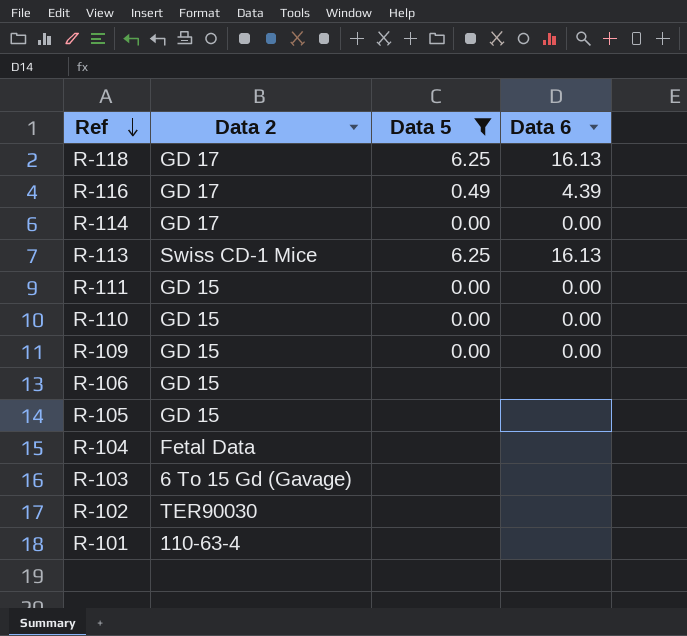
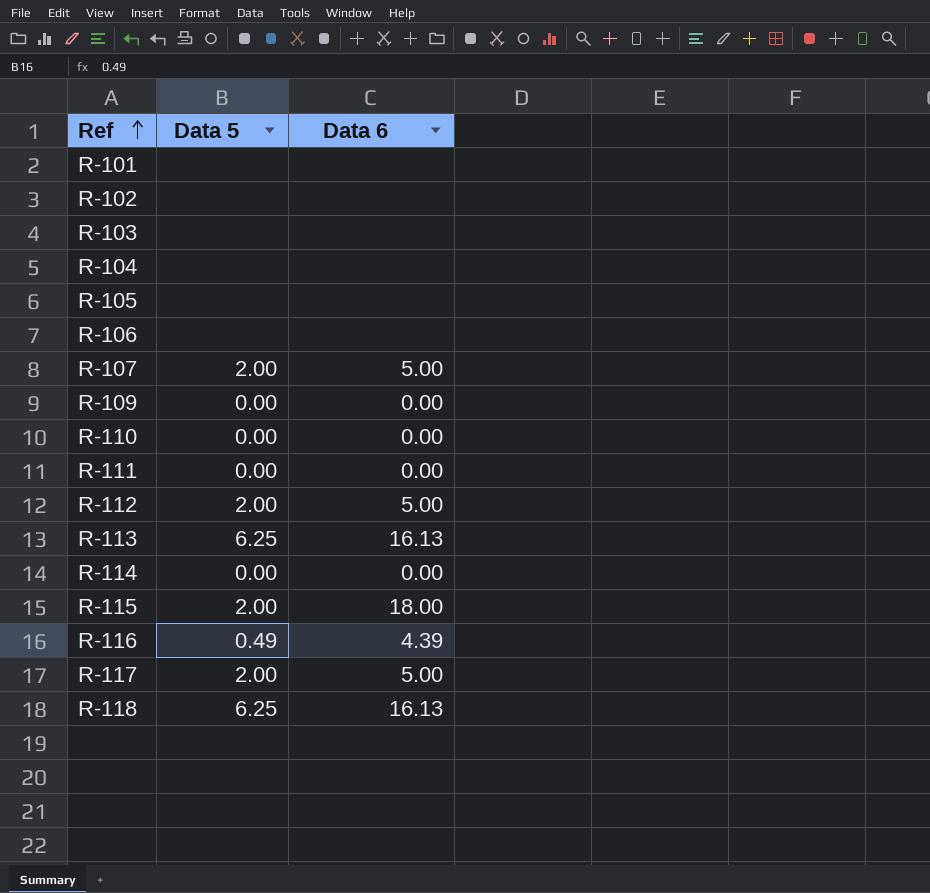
filter: Data 5 != 2.00 -> none
row order: Ref descending -> Ref ascending
column Data 2 | position: 2 -> none

